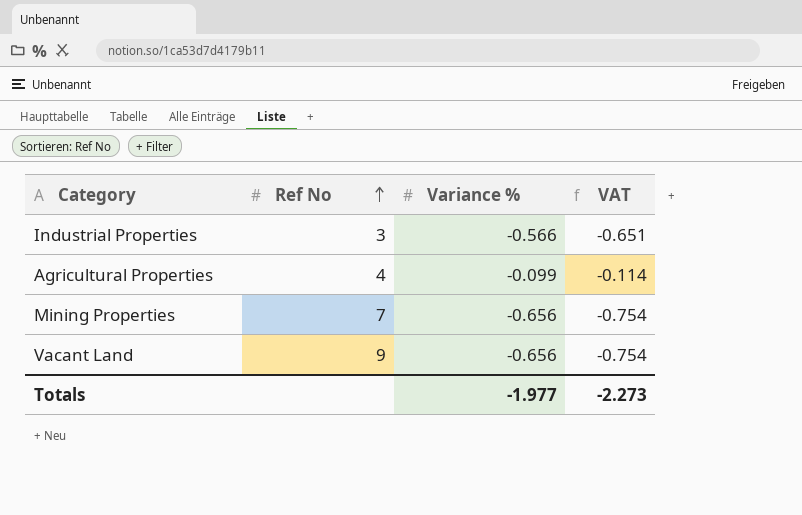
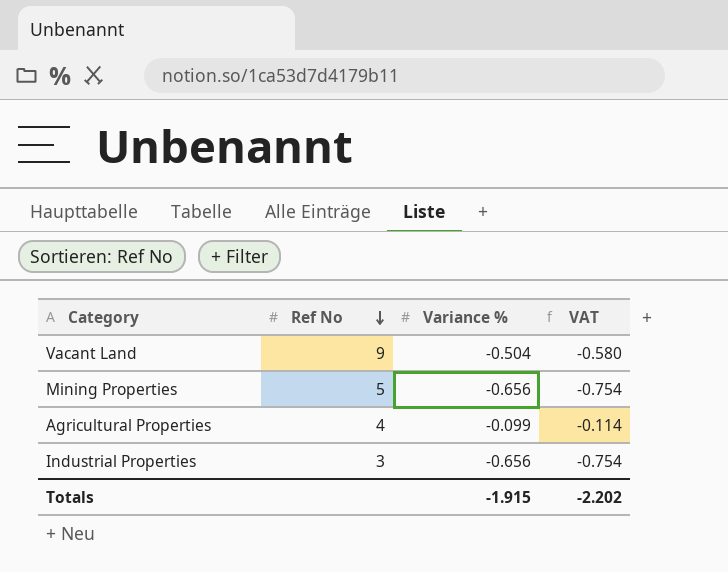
row order: Ref No ascending -> Ref No descending
Vacant Land | Variance %: -0.656 -> -0.504
Vacant Land | VAT: -0.754 -> -0.580
Mining Properties | Ref No: 7 -> 5
Industrial Properties | Variance %: -0.566 -> -0.656
Industrial Properties | VAT: -0.651 -> -0.754
Totals | Variance %: -1.977 -> -1.915
Totals | VAT: -2.273 -> -2.202

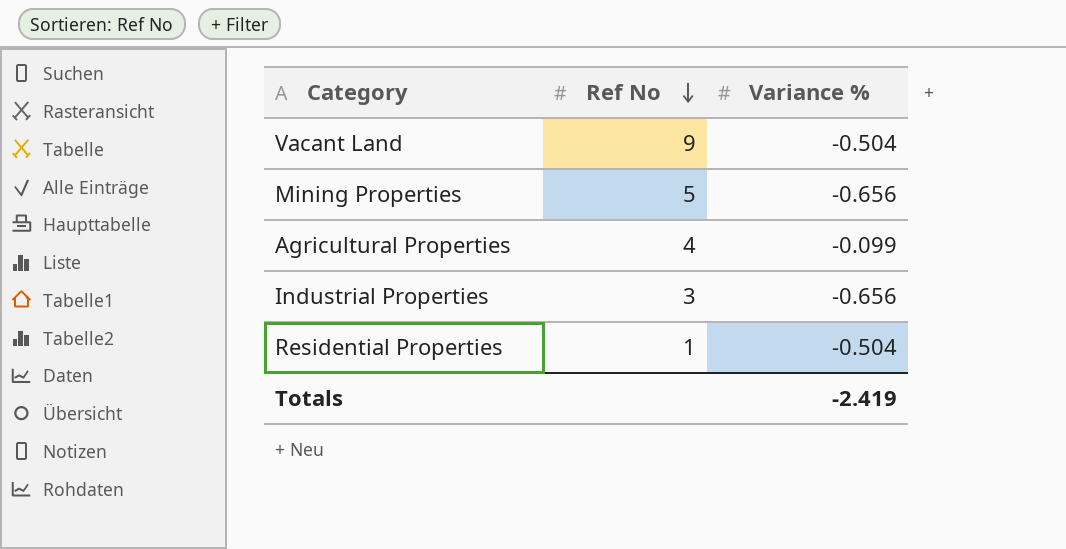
column VAT | formula: [Variance %] * 1.15 -> none
row Residential Properties: none -> 1 | -0.504
Totals | Variance %: -1.915 -> -2.419

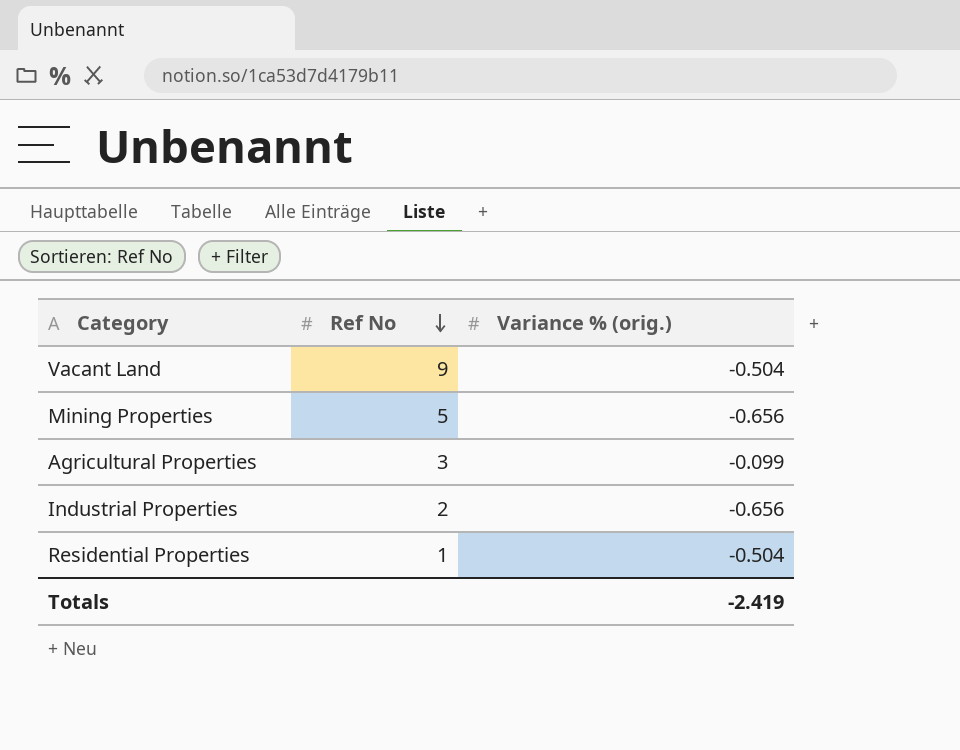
column name: Variance % -> Variance % (orig.)
Agricultural Properties | Ref No: 4 -> 3
Industrial Properties | Ref No: 3 -> 2

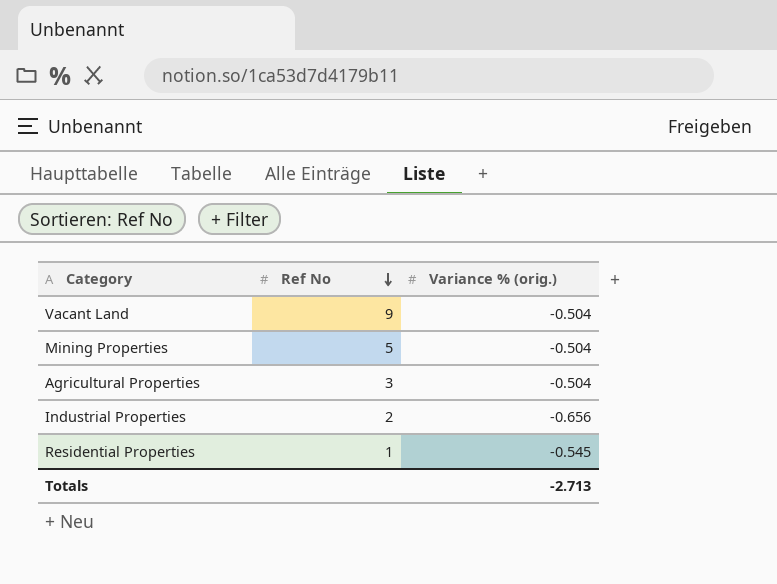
Mining Properties | Variance % (orig.): -0.656 -> -0.504
Agricultural Properties | Variance % (orig.): -0.099 -> -0.504
Residential Properties | Variance % (orig.): -0.504 -> -0.545
Totals | Variance % (orig.): -2.419 -> -2.713

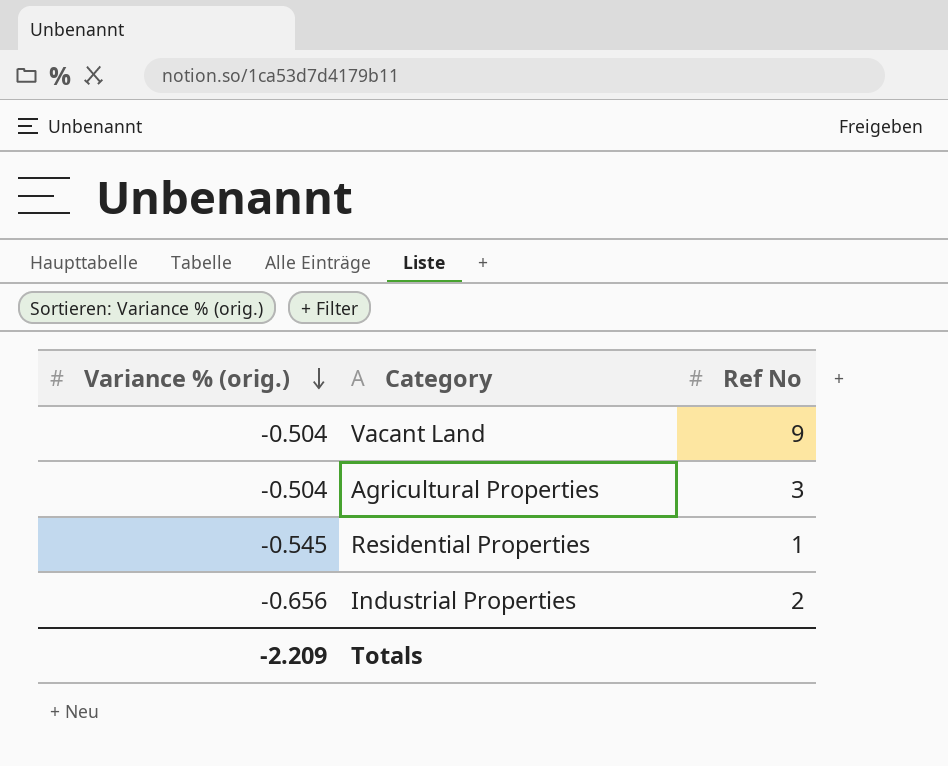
row order: Ref No descending -> Variance % (orig.) descending
column Variance % (orig.) | position: 3 -> 1
row Mining Properties: 5 | -0.504 -> none
Totals | Variance % (orig.): -2.713 -> -2.209

